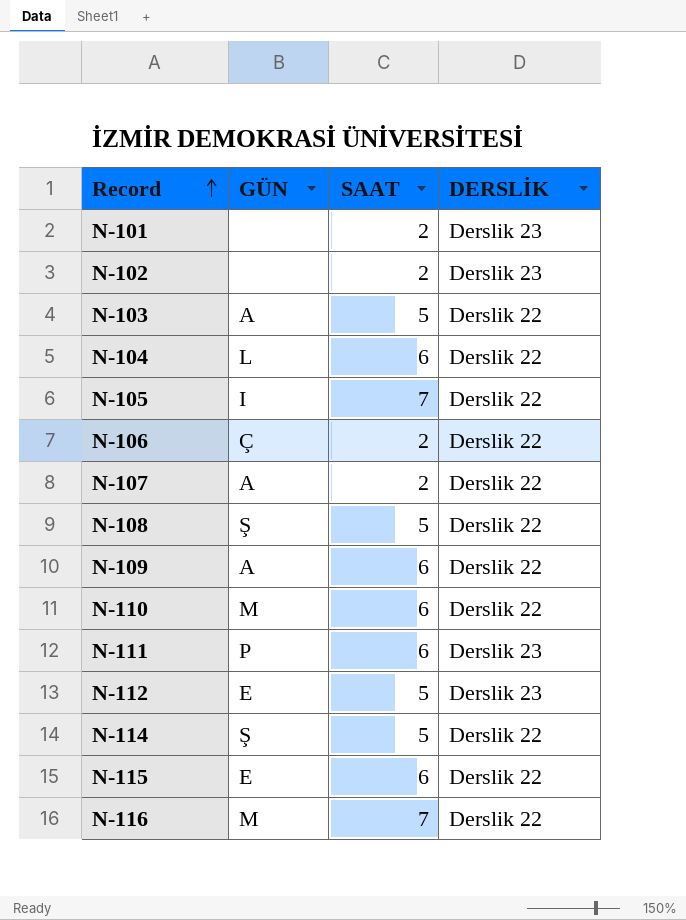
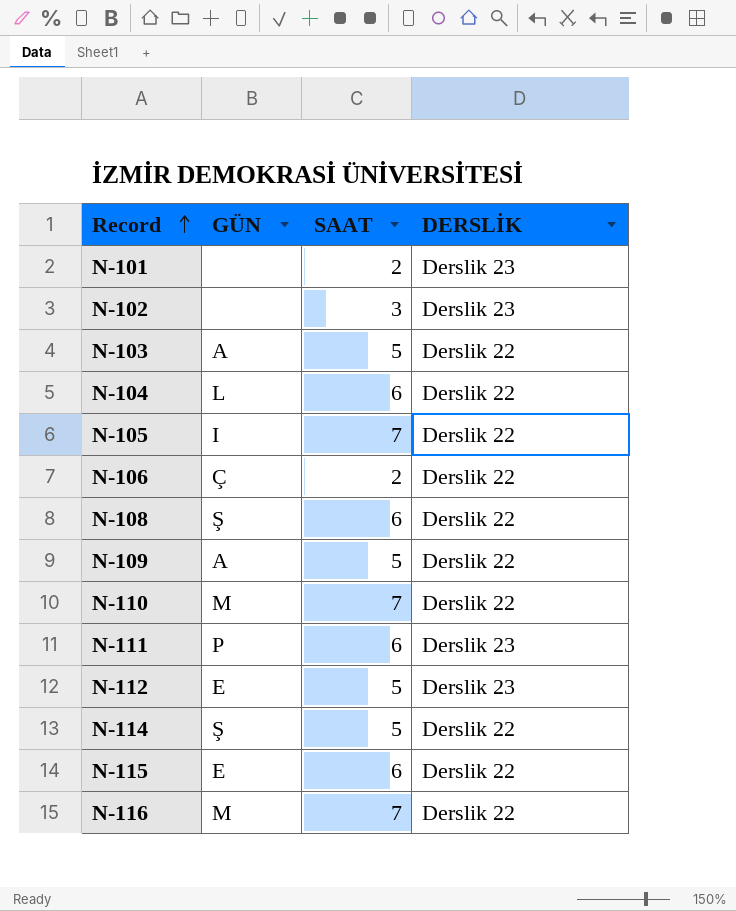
row N-107: A | 2 | Derslik 22 -> none
N-102 | SAAT: 2 -> 3
N-108 | SAAT: 5 -> 6
N-109 | SAAT: 6 -> 5
N-110 | SAAT: 6 -> 7

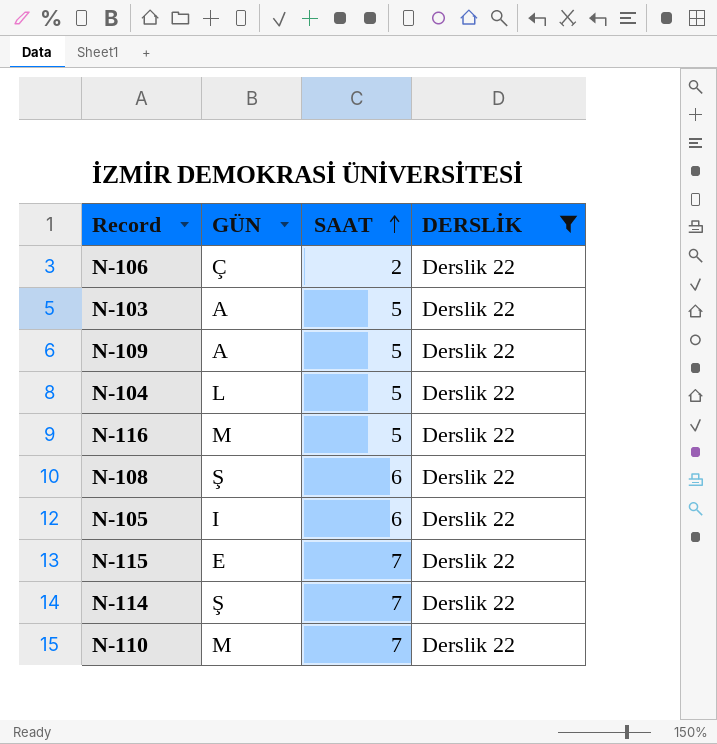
filter: none -> DERSLİK = Derslik 22
row order: Record ascending -> SAAT ascending
N-104 | SAAT: 6 -> 5
N-116 | SAAT: 7 -> 5
N-105 | SAAT: 7 -> 6
N-115 | SAAT: 6 -> 7
N-114 | SAAT: 5 -> 7

